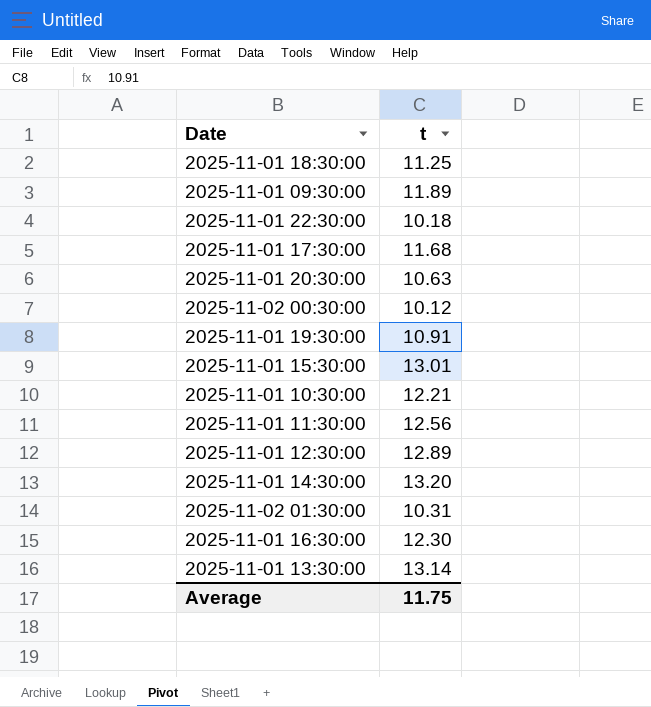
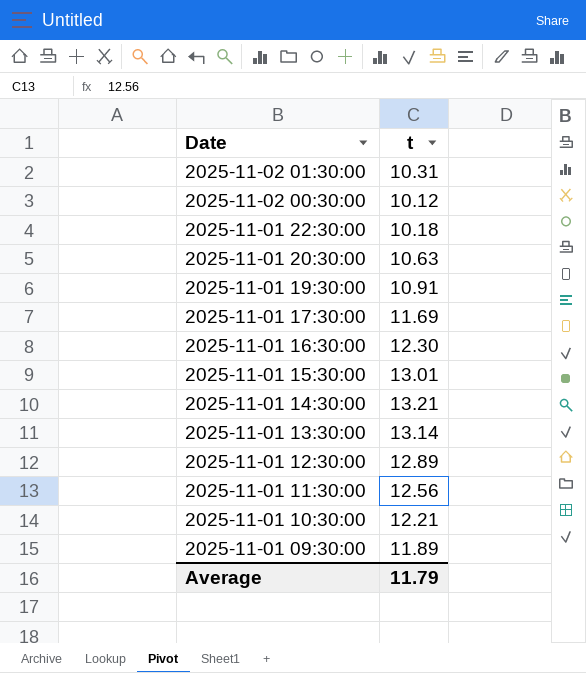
row order: none -> Date descending
row 2025-11-01 18:30:00: 11.25 -> none
2025-11-01 17:30:00 | t: 11.68 -> 11.69
2025-11-01 14:30:00 | t: 13.20 -> 13.21
Average | t: 11.75 -> 11.79

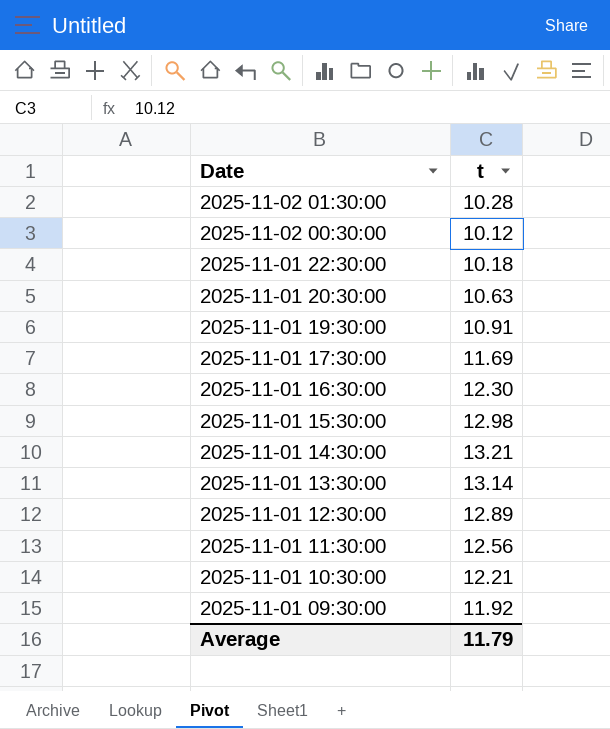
2025-11-02 01:30:00 | t: 10.31 -> 10.28
2025-11-01 15:30:00 | t: 13.01 -> 12.98
2025-11-01 09:30:00 | t: 11.89 -> 11.92

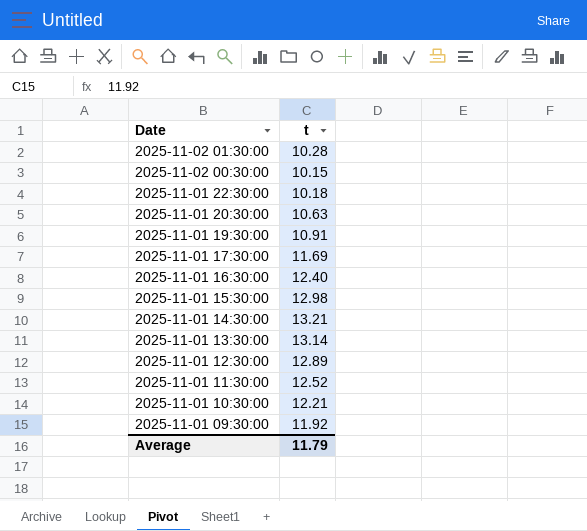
2025-11-02 00:30:00 | t: 10.12 -> 10.15
2025-11-01 16:30:00 | t: 12.30 -> 12.40
2025-11-01 11:30:00 | t: 12.56 -> 12.52

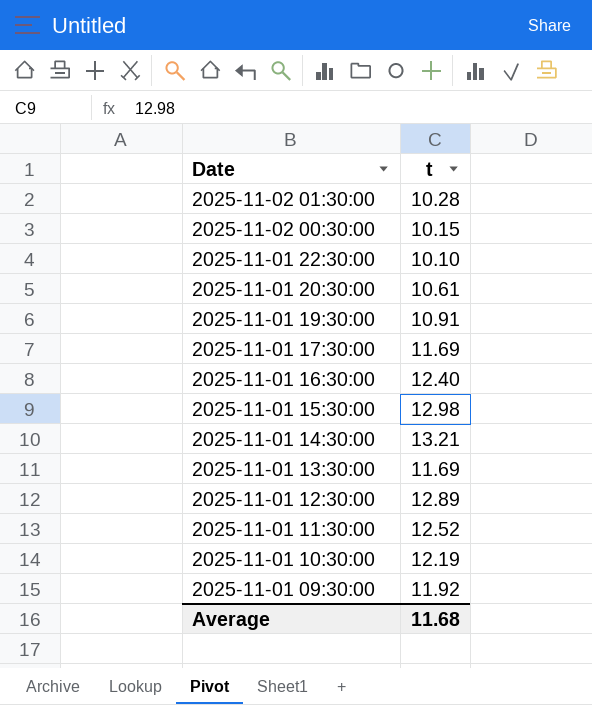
2025-11-01 22:30:00 | t: 10.18 -> 10.10
2025-11-01 20:30:00 | t: 10.63 -> 10.61
2025-11-01 13:30:00 | t: 13.14 -> 11.69
2025-11-01 10:30:00 | t: 12.21 -> 12.19
Average | t: 11.79 -> 11.68

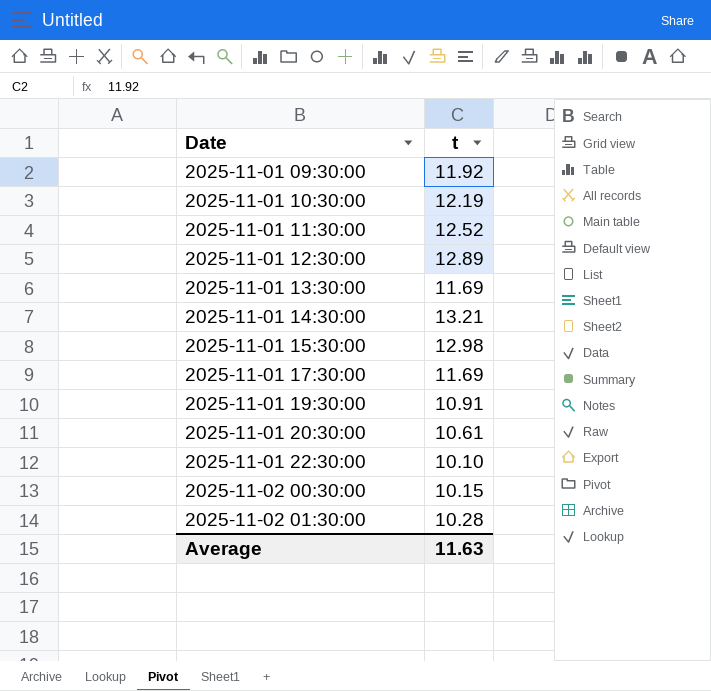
row order: Date descending -> Date ascending
row 2025-11-01 16:30:00: 12.40 -> none
Average | t: 11.68 -> 11.63

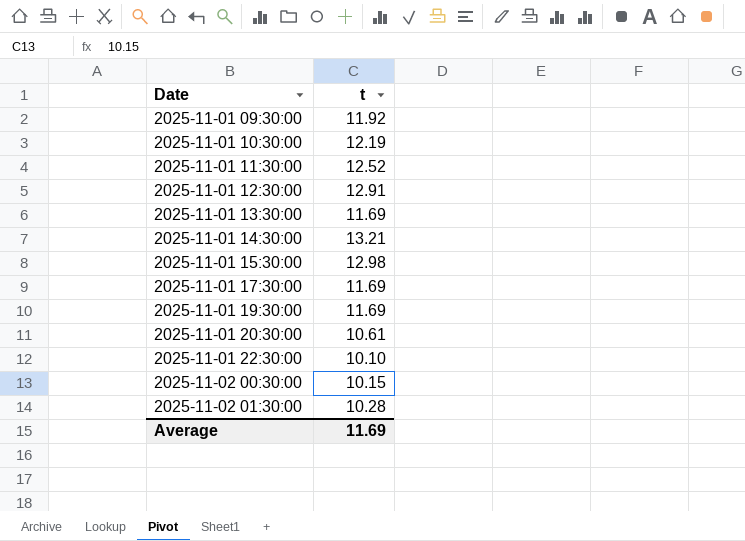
2025-11-01 12:30:00 | t: 12.89 -> 12.91
2025-11-01 19:30:00 | t: 10.91 -> 11.69
Average | t: 11.63 -> 11.69

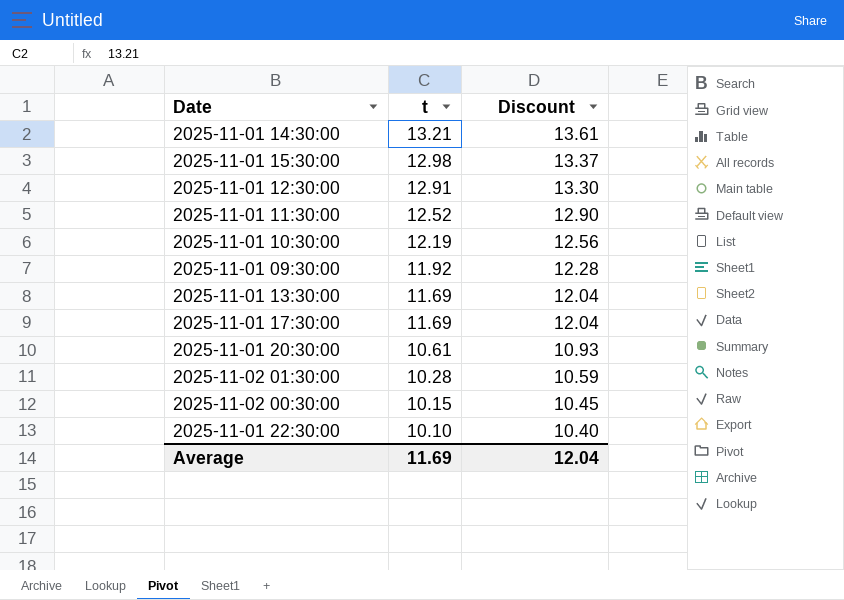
row order: Date ascending -> t descending
column Discount | formula: none -> [t] * 1.03
row 2025-11-01 19:30:00: 11.69 -> none

